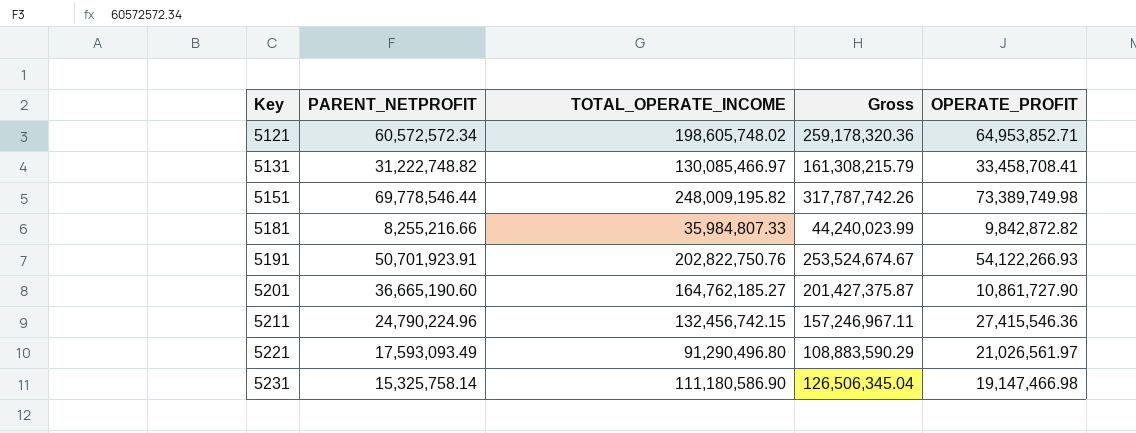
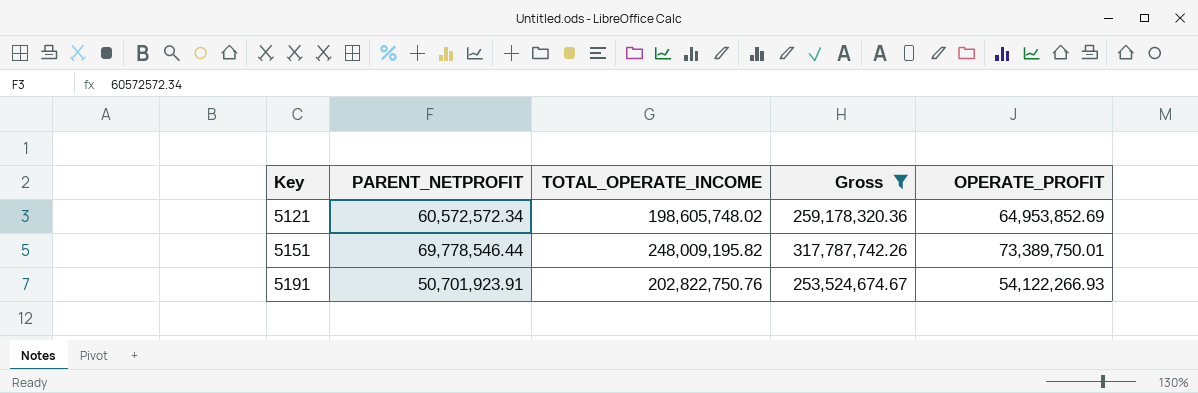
filter: none -> Gross >= 253,524,674.67
5121 | OPERATE_PROFIT: 64,953,852.71 -> 64,953,852.69
5151 | OPERATE_PROFIT: 73,389,749.98 -> 73,389,750.01

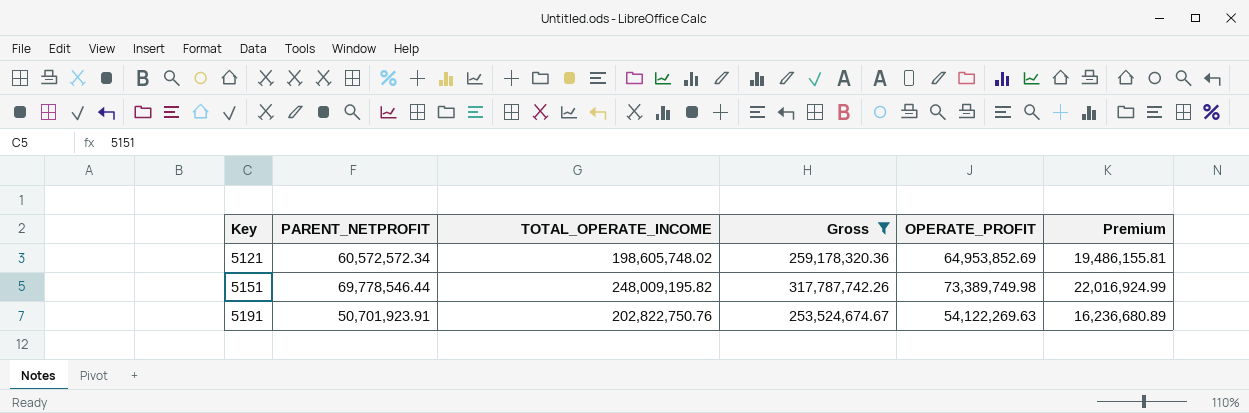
column Premium | formula: none -> [OPERATE_PROFIT] * 0.3
5151 | OPERATE_PROFIT: 73,389,750.01 -> 73,389,749.98
5191 | OPERATE_PROFIT: 54,122,266.93 -> 54,122,269.63

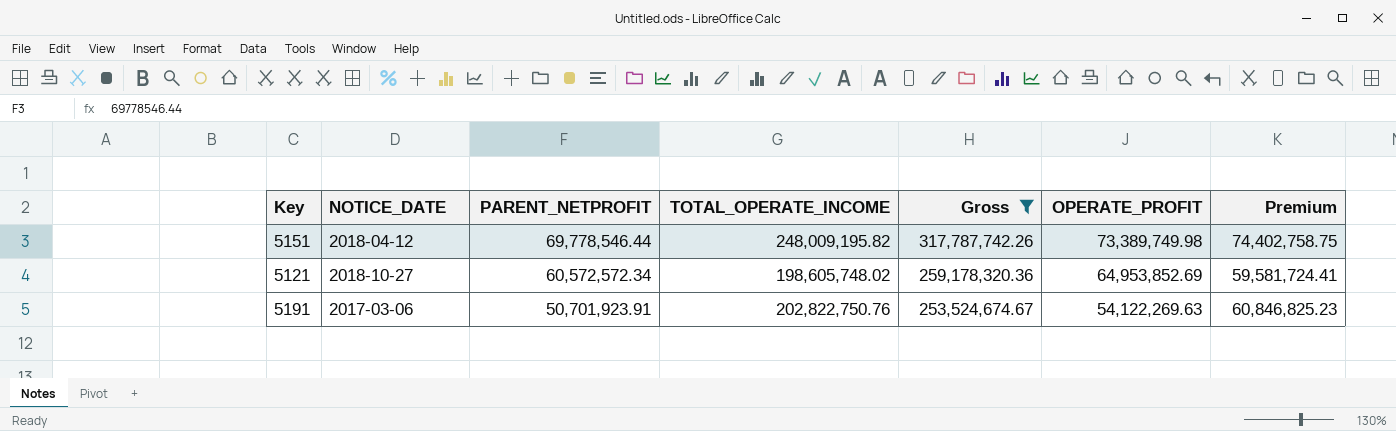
row order: Key ascending -> PARENT_NETPROFIT descending
column NOTICE_DATE | position: none -> 2
column Premium | formula: [OPERATE_PROFIT] * 0.3 -> [TOTAL_OPERATE_INCOME] * 0.3

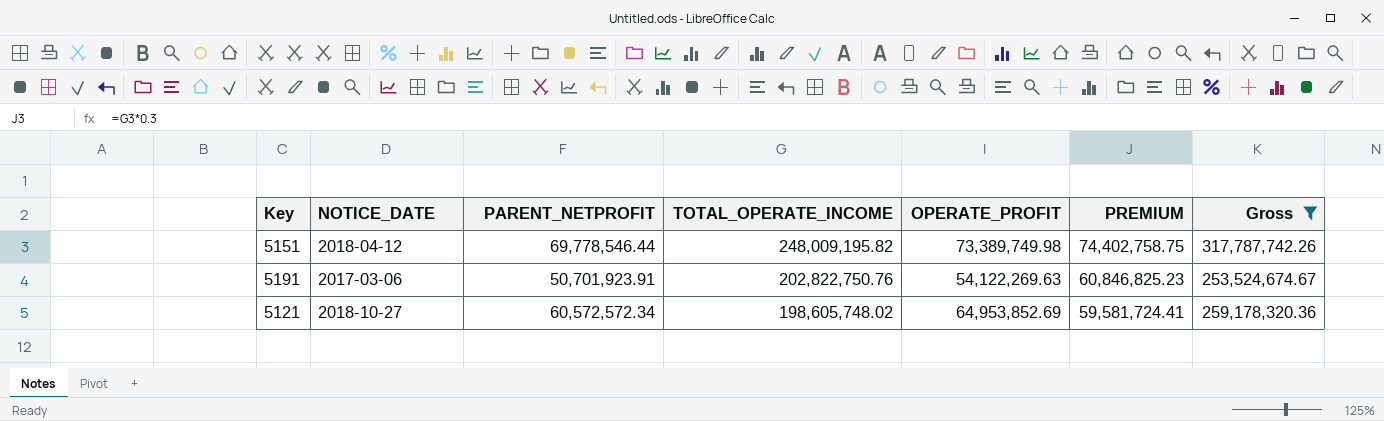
row order: PARENT_NETPROFIT descending -> TOTAL_OPERATE_INCOME descending
column name: Premium -> PREMIUM
column Gross | position: 5 -> 7

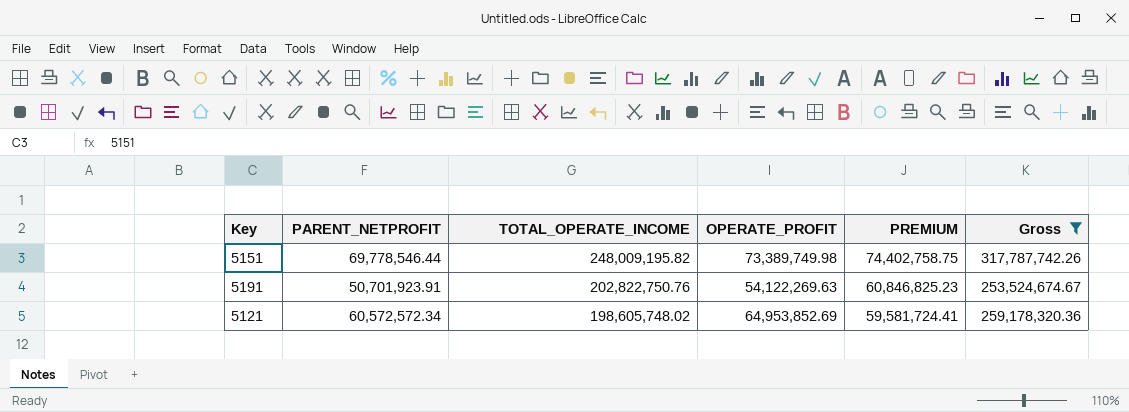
column NOTICE_DATE | position: 2 -> none

